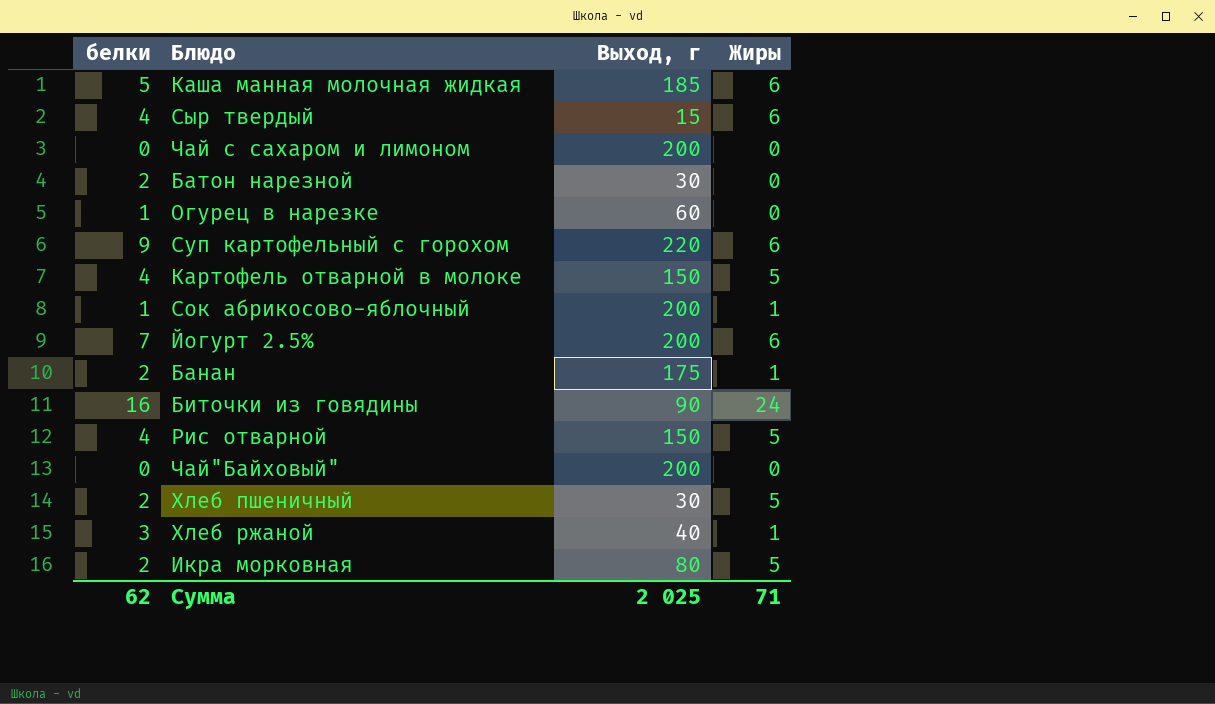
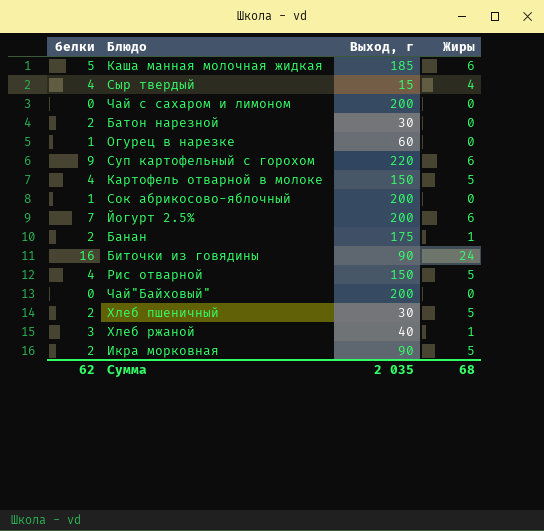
Сыр твердый | Жиры: 6 -> 4
Сок абрикосово-яблочный | Жиры: 1 -> 0
Икра морковная | Выход, г: 80 -> 90
Сумма | Выход, г: 2 025 -> 2 035
Сумма | Жиры: 71 -> 68

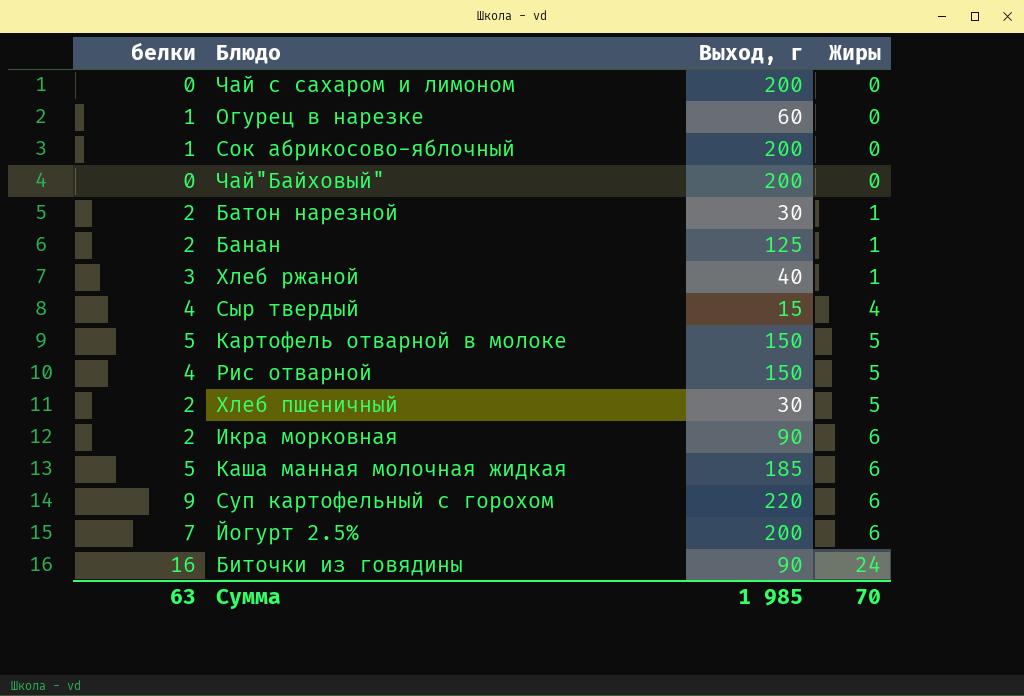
row order: none -> Жиры ascending
Батон нарезной | Жиры: 0 -> 1
Банан | Выход, г: 175 -> 125
Картофель отварной в молоке | белки: 4 -> 5
Икра морковная | Жиры: 5 -> 6
Сумма | белки: 62 -> 63
Сумма | Выход, г: 2 035 -> 1 985
Сумма | Жиры: 68 -> 70

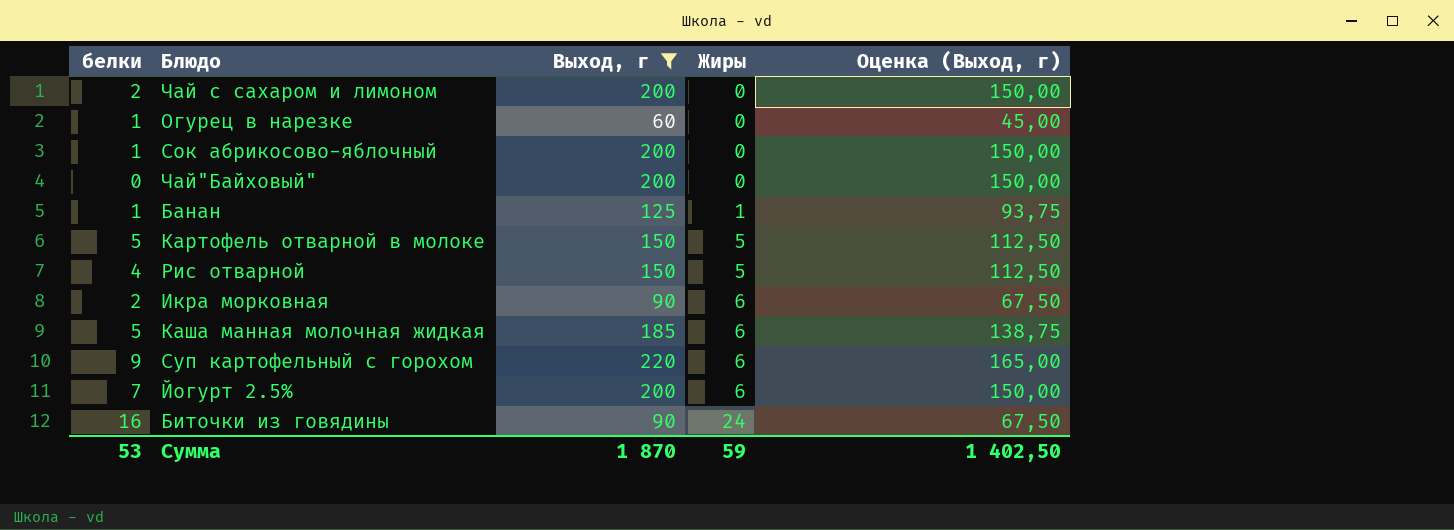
filter: none -> Выход, г >= 60
column Оценка (Выход, г) | formula: none -> [Выход, г] * 0,75
Чай с сахаром и лимоном | белки: 0 -> 2
Банан | белки: 2 -> 1
Сумма | белки: 63 -> 53
Сумма | Выход, г: 1 985 -> 1 870
Сумма | Жиры: 70 -> 59

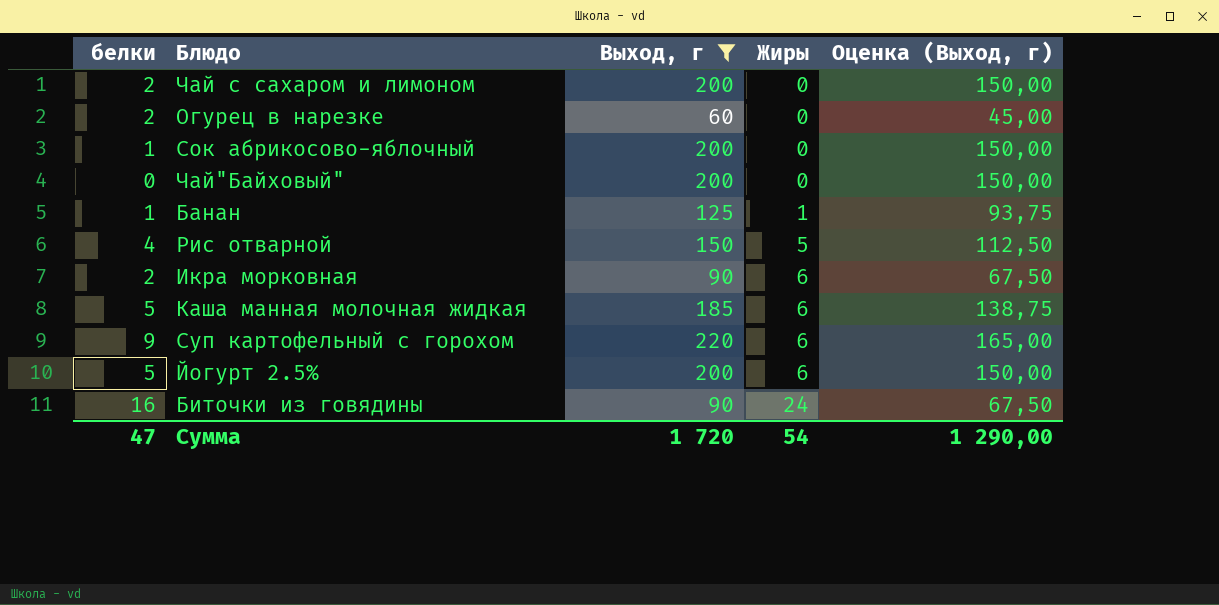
row Картофель отварной в молоке: 5 | 150 | 5 | 112,50 -> none
Огурец в нарезке | белки: 1 -> 2
Йогурт 2.5% | белки: 7 -> 5
Сумма | белки: 53 -> 47
Сумма | Выход, г: 1 870 -> 1 720
Сумма | Жиры: 59 -> 54
Сумма | Оценка (Выход, г): 1 402,50 -> 1 290,00

